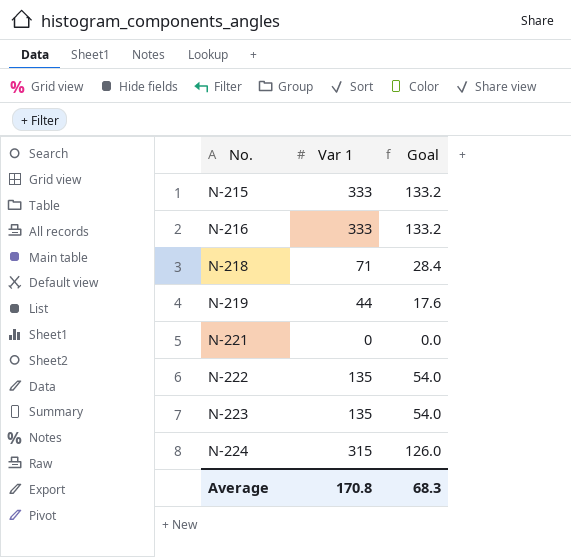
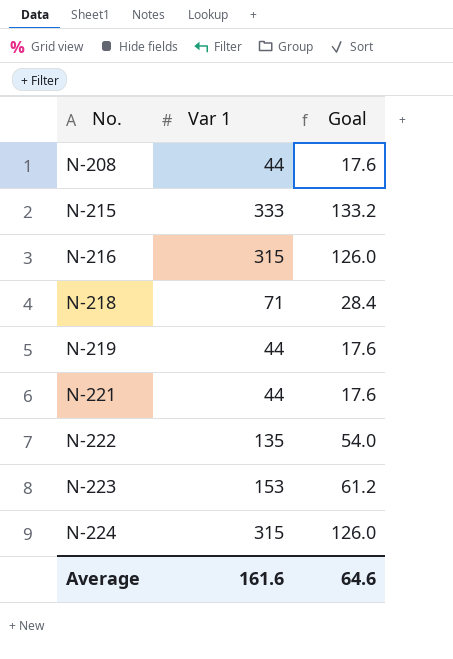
row N-208: none -> 44 | 17.6
N-216 | Var 1: 333 -> 315
N-216 | Goal: 133.2 -> 126.0
N-221 | Var 1: 0 -> 44
N-221 | Goal: 0.0 -> 17.6
N-223 | Var 1: 135 -> 153
N-223 | Goal: 54.0 -> 61.2
Average | Var 1: 170.8 -> 161.6
Average | Goal: 68.3 -> 64.6

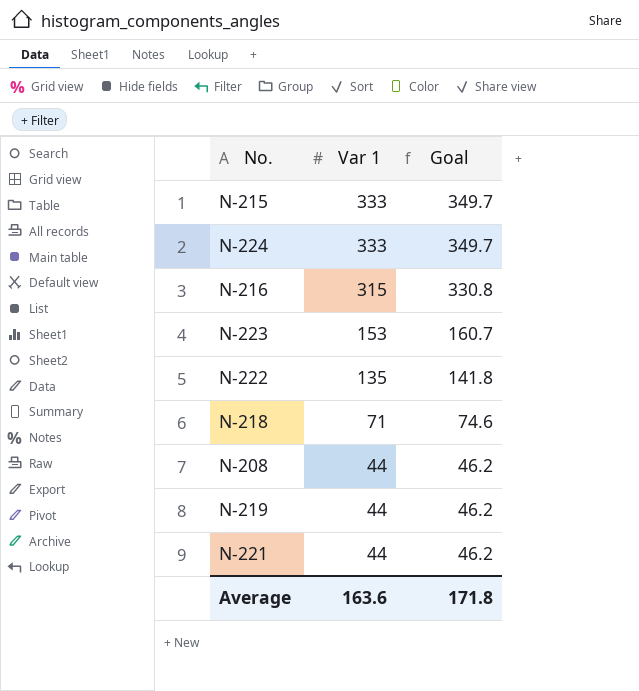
row order: No. ascending -> Var 1 descending
column Goal | formula: [Var 1] * 0.4 -> [Var 1] * 1.05
N-224 | Var 1: 315 -> 333
Average | Var 1: 161.6 -> 163.6
Average | Goal: 64.6 -> 171.8

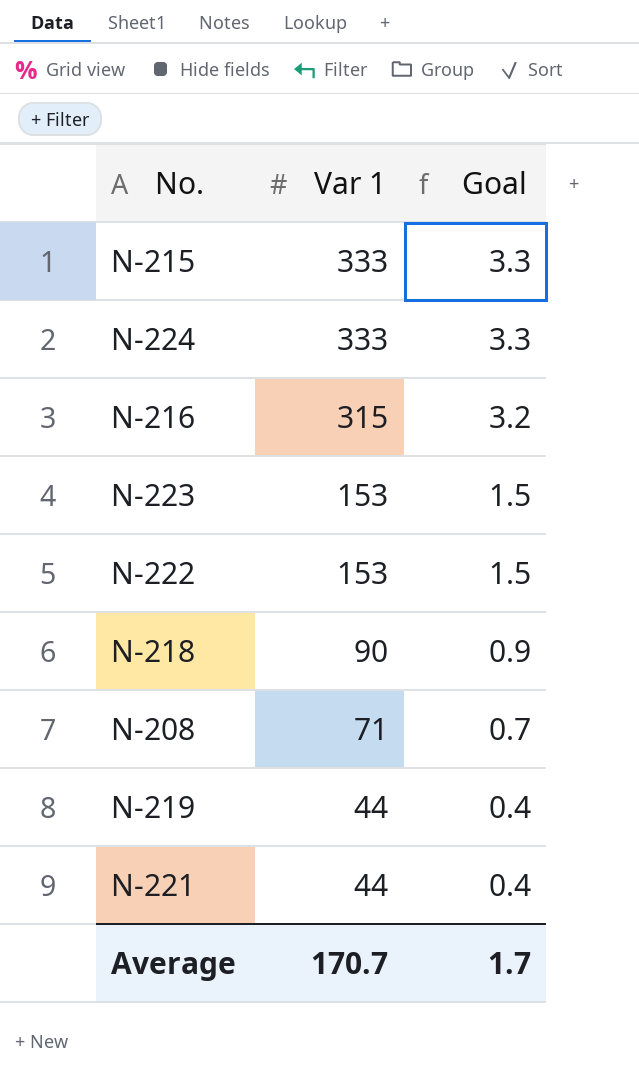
column Goal | formula: [Var 1] * 1.05 -> [Var 1] * 0.01
N-222 | Var 1: 135 -> 153
N-218 | Var 1: 71 -> 90
N-208 | Var 1: 44 -> 71
Average | Var 1: 163.6 -> 170.7
Average | Goal: 171.8 -> 1.7

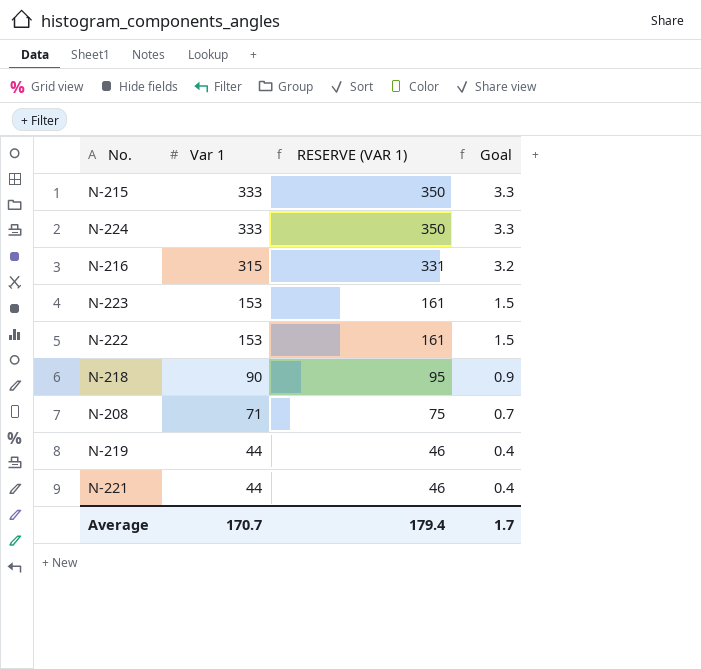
column RESERVE (VAR 1) | formula: none -> [Var 1] * 1.05

